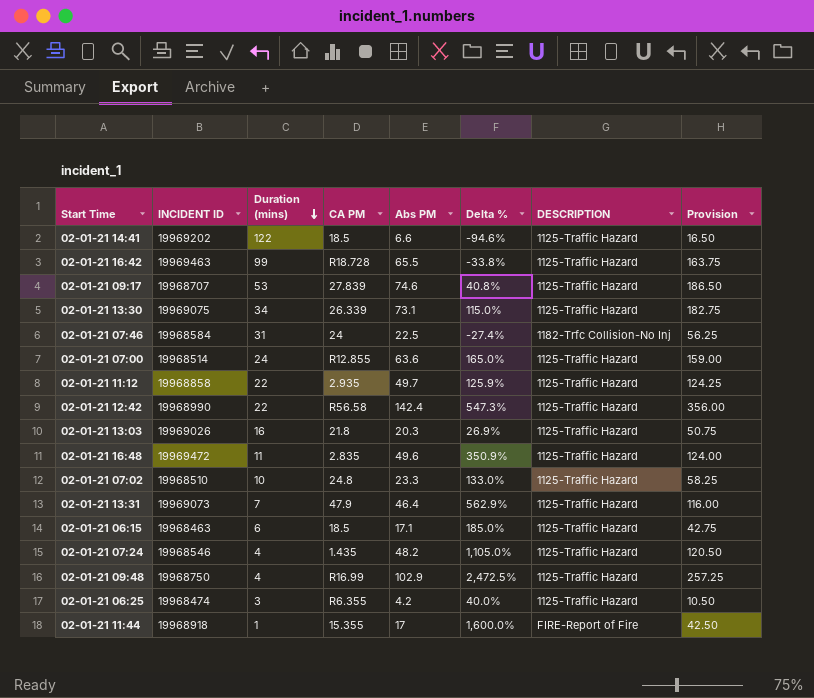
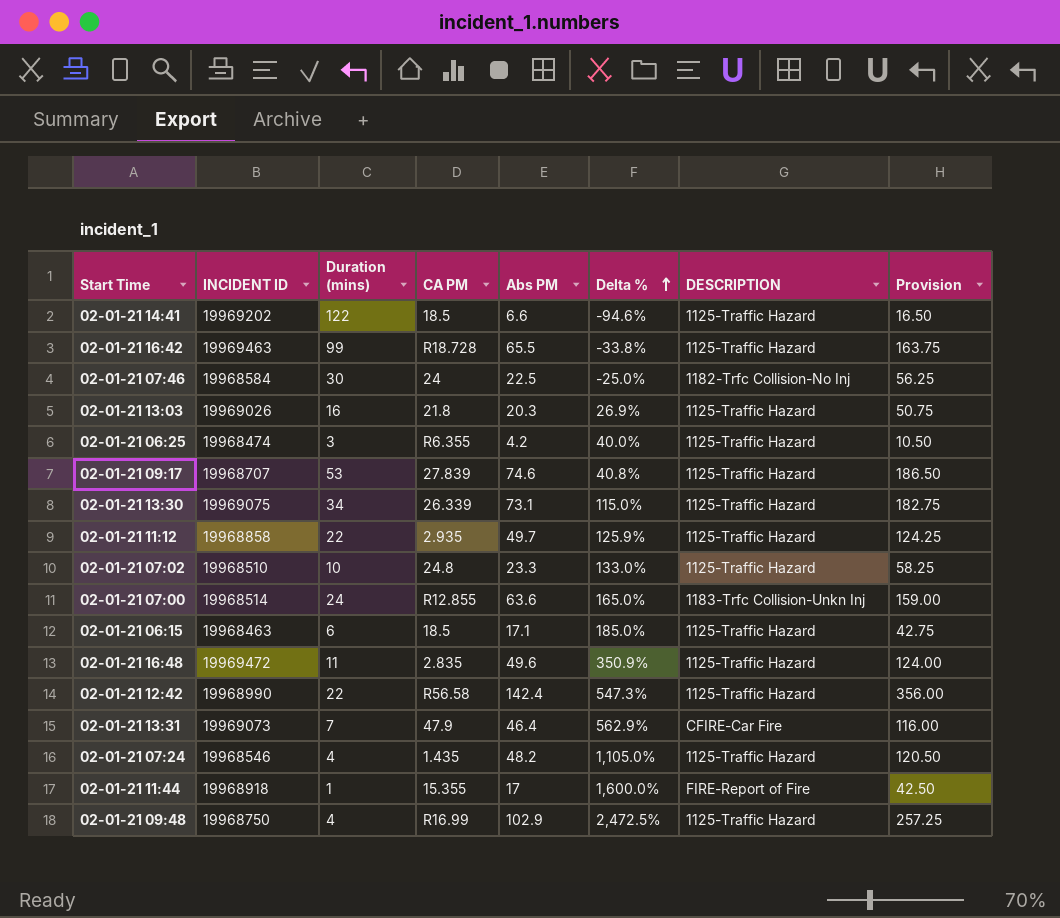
row order: Duration (mins) descending -> Delta % ascending
02-01-21 07:46 | Duration (mins): 31 -> 30
02-01-21 07:46 | Delta %: -27.4% -> -25.0%
02-01-21 07:00 | DESCRIPTION: 1125-Traffic Hazard -> 1183-Trfc Collision-Unkn Inj
02-01-21 13:31 | DESCRIPTION: 1125-Traffic Hazard -> CFIRE-Car Fire

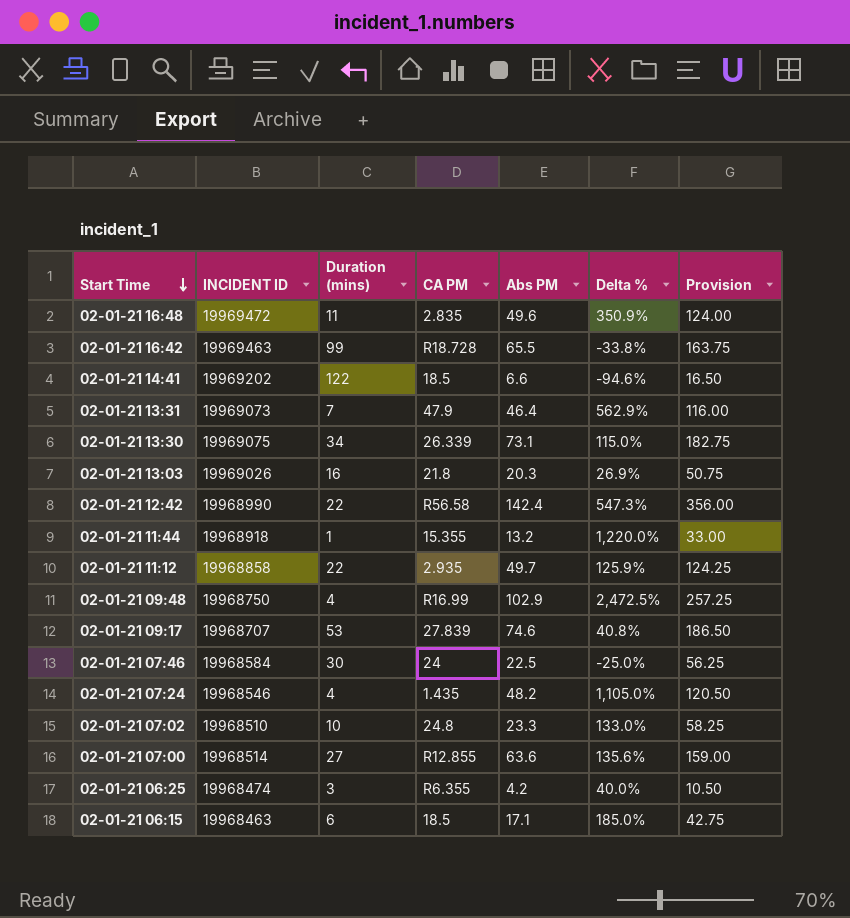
row order: Delta % ascending -> Start Time descending
column DESCRIPTION | position: 7 -> none
02-01-21 11:44 | Abs PM: 17 -> 13.2
02-01-21 11:44 | Delta %: 1,600.0% -> 1,220.0%
02-01-21 11:44 | Provision: 42.50 -> 33.00
02-01-21 07:00 | Duration (mins): 24 -> 27
02-01-21 07:00 | Delta %: 165.0% -> 135.6%

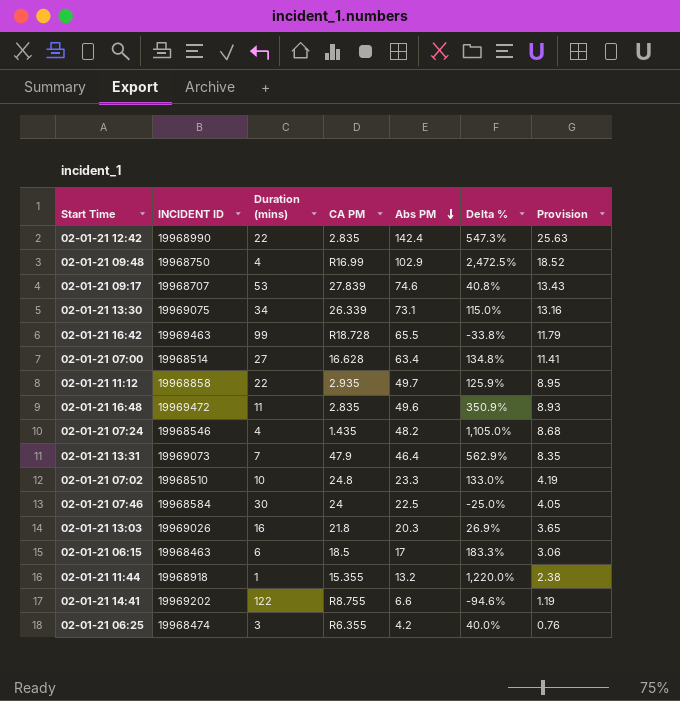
row order: Start Time descending -> Abs PM descending
column Provision | formula: [Abs PM] * 2.5 -> [Abs PM] * 0.18
02-01-21 12:42 | CA PM: R56.58 -> 2.835
02-01-21 07:00 | CA PM: R12.855 -> 16.628
02-01-21 07:00 | Abs PM: 63.6 -> 63.4
02-01-21 07:00 | Delta %: 135.6% -> 134.8%
02-01-21 06:15 | Abs PM: 17.1 -> 17
02-01-21 06:15 | Delta %: 185.0% -> 183.3%
02-01-21 14:41 | CA PM: 18.5 -> R8.755

